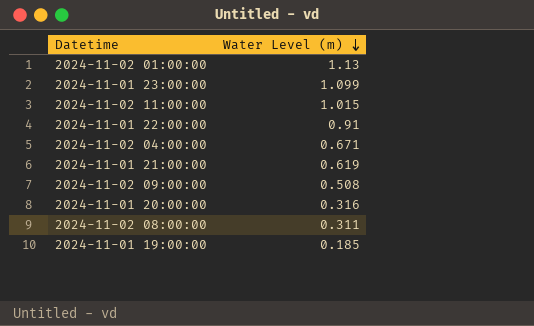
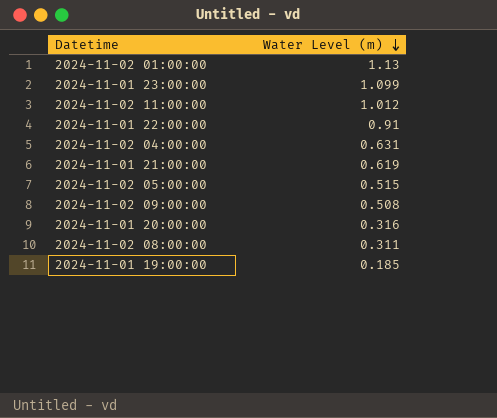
2024-11-02 11:00:00 | Water Level (m): 1.015 -> 1.012
2024-11-02 04:00:00 | Water Level (m): 0.671 -> 0.631
row 2024-11-02 05:00:00: none -> 0.515

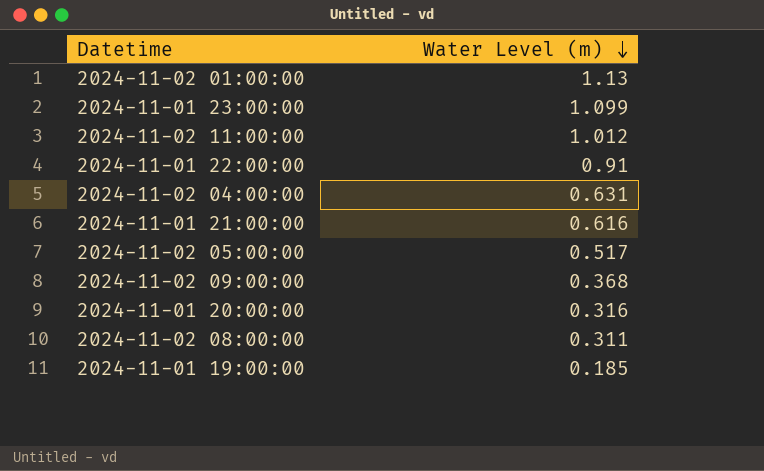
2024-11-01 21:00:00 | Water Level (m): 0.619 -> 0.616
2024-11-02 05:00:00 | Water Level (m): 0.515 -> 0.517
2024-11-02 09:00:00 | Water Level (m): 0.508 -> 0.368

